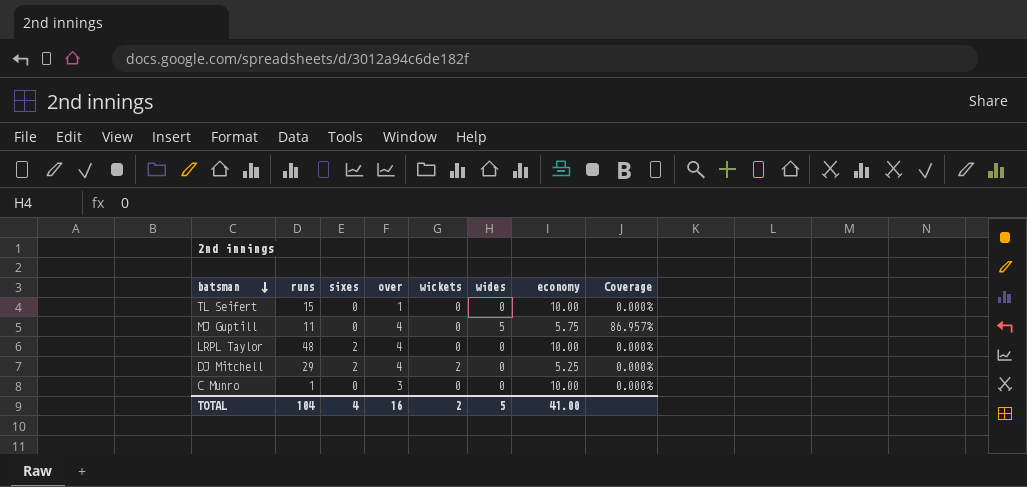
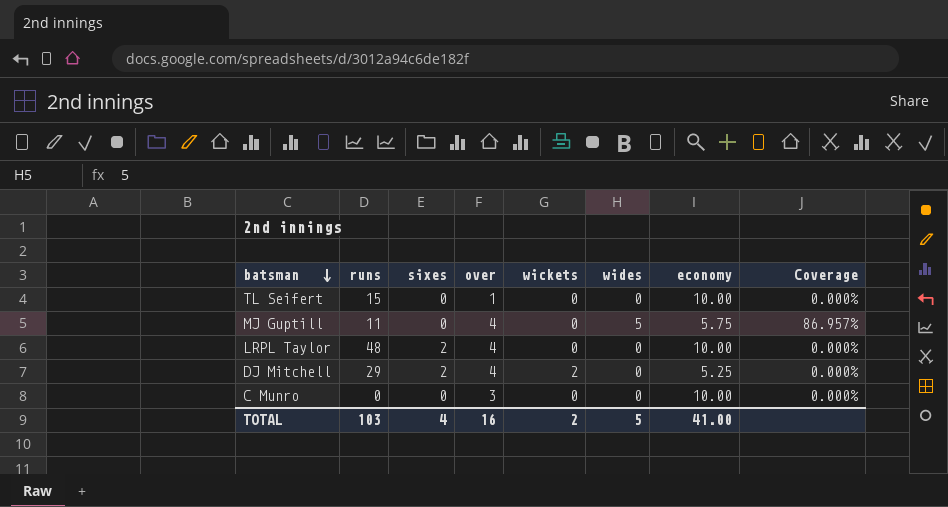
C Munro | runs: 1 -> 0
TOTAL | runs: 104 -> 103

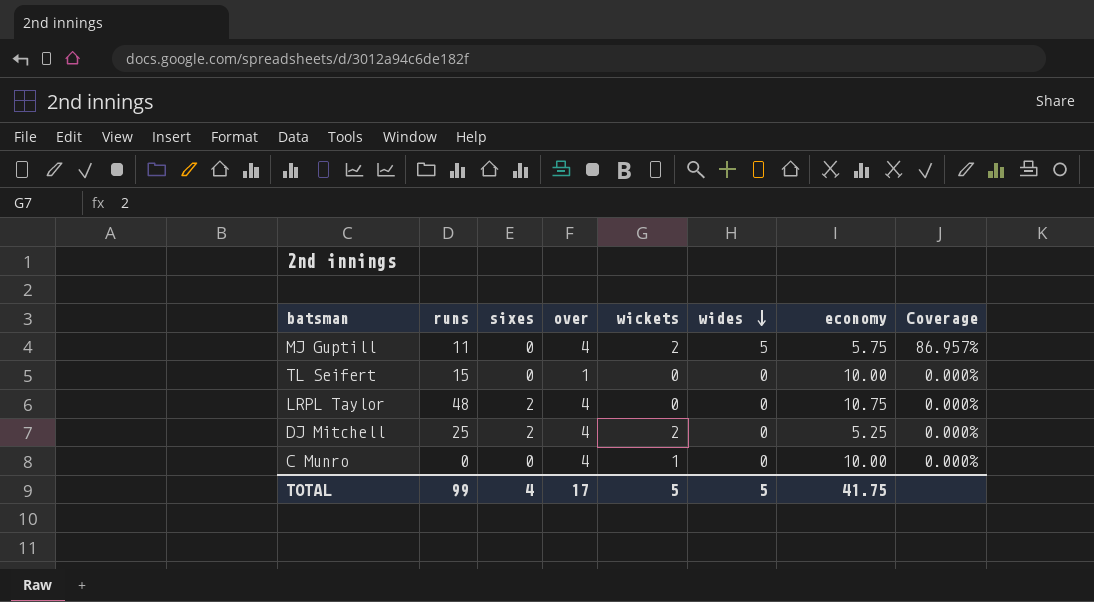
row order: batsman descending -> wides descending
MJ Guptill | wickets: 0 -> 2
LRPL Taylor | economy: 10.00 -> 10.75
DJ Mitchell | runs: 29 -> 25
C Munro | over: 3 -> 4
C Munro | wickets: 0 -> 1
TOTAL | runs: 103 -> 99
TOTAL | over: 16 -> 17
TOTAL | wickets: 2 -> 5
TOTAL | economy: 41.00 -> 41.75

